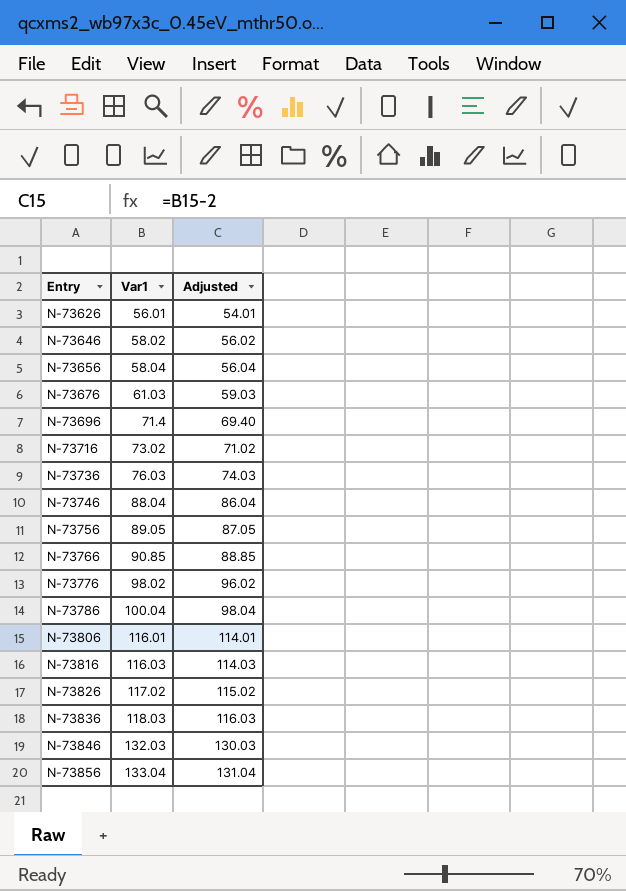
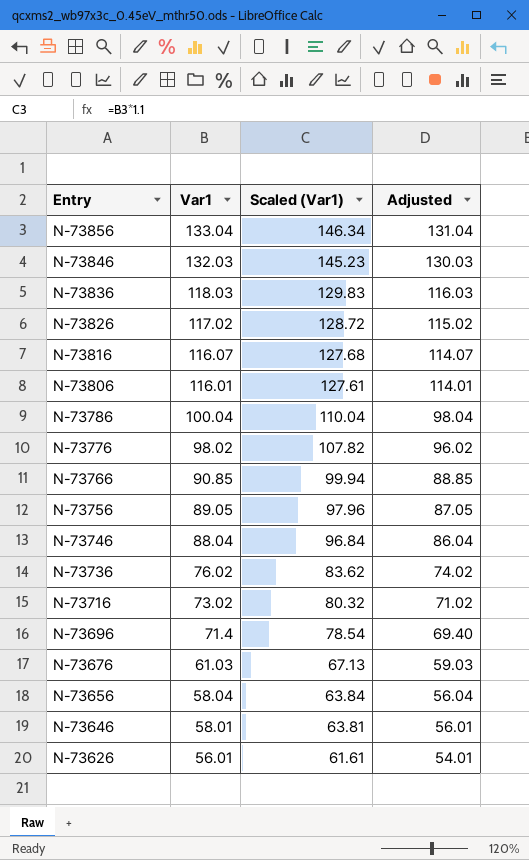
row order: Entry ascending -> Entry descending
column Scaled (Var1) | formula: none -> [Var1] * 1.1
N-73816 | Var1: 116.03 -> 116.07
N-73816 | Adjusted: 114.03 -> 114.07
N-73736 | Var1: 76.03 -> 76.02
N-73736 | Adjusted: 74.03 -> 74.02
N-73646 | Var1: 58.02 -> 58.01
N-73646 | Adjusted: 56.02 -> 56.01

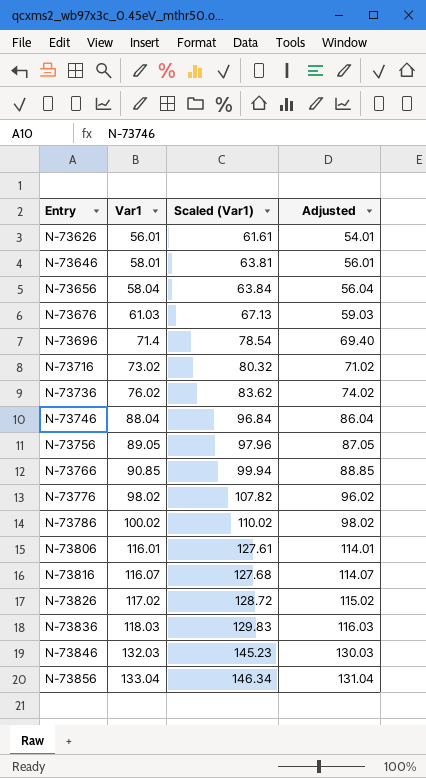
row order: Entry descending -> Entry ascending
N-73786 | Var1: 100.04 -> 100.02
N-73786 | Scaled (Var1): 110.04 -> 110.02
N-73786 | Adjusted: 98.04 -> 98.02

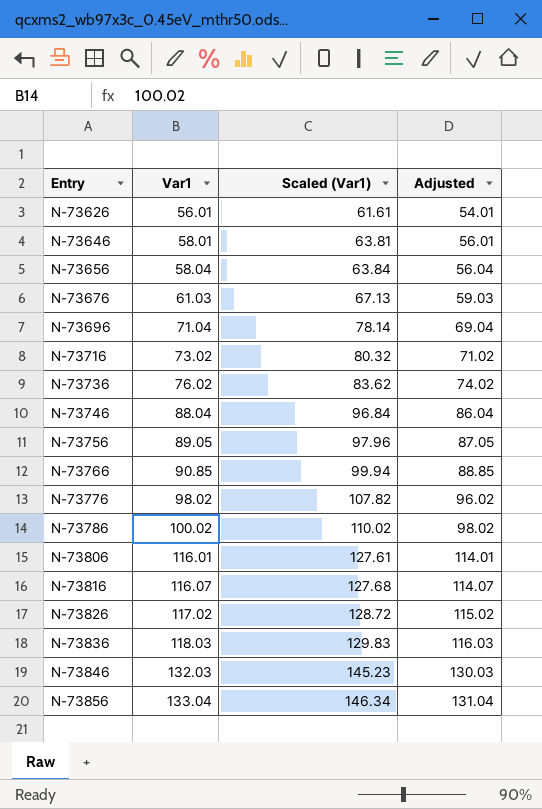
N-73696 | Var1: 71.4 -> 71.04
N-73696 | Scaled (Var1): 78.54 -> 78.14
N-73696 | Adjusted: 69.40 -> 69.04

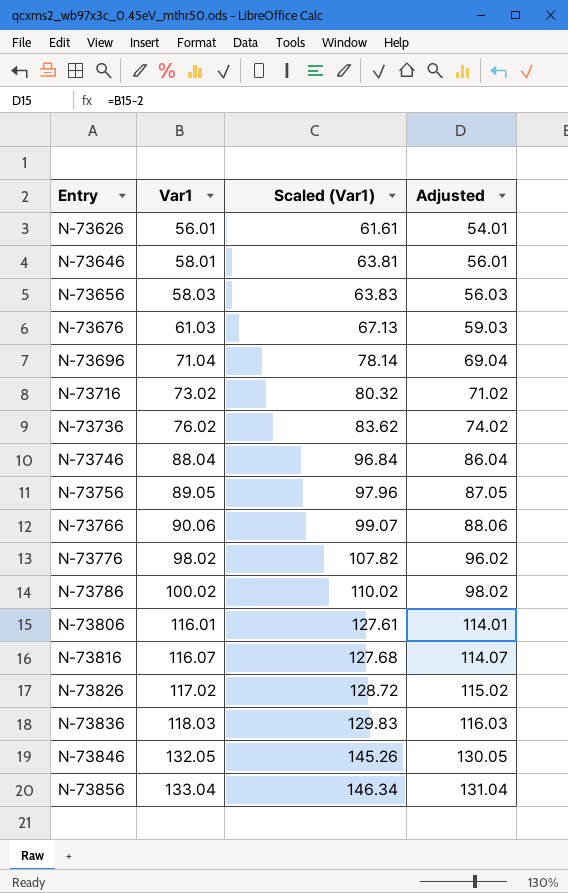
N-73656 | Var1: 58.04 -> 58.03
N-73656 | Scaled (Var1): 63.84 -> 63.83
N-73656 | Adjusted: 56.04 -> 56.03
N-73766 | Var1: 90.85 -> 90.06
N-73766 | Scaled (Var1): 99.94 -> 99.07
N-73766 | Adjusted: 88.85 -> 88.06
N-73846 | Var1: 132.03 -> 132.05
N-73846 | Scaled (Var1): 145.23 -> 145.26
N-73846 | Adjusted: 130.03 -> 130.05

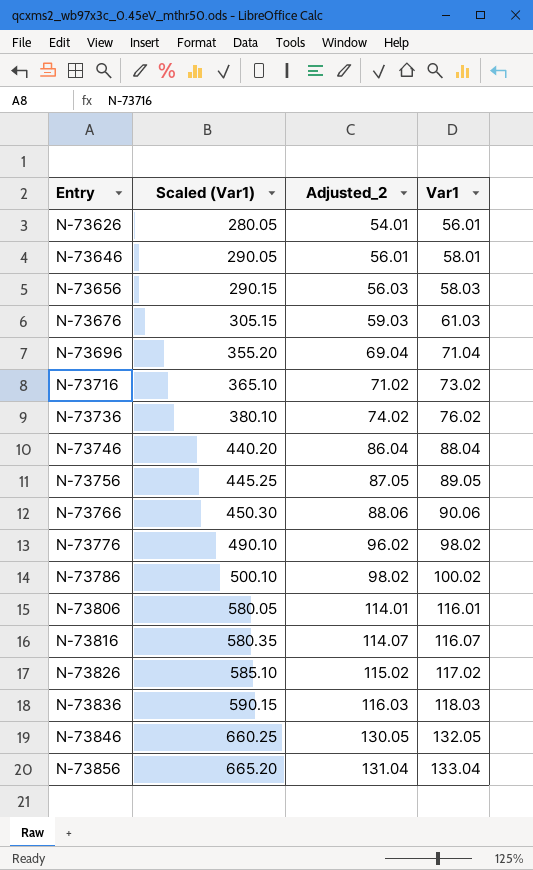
column Scaled (Var1) | formula: [Var1] * 1.1 -> [Var1] * 5
column name: Adjusted -> Adjusted_2
column Var1 | position: 2 -> 4

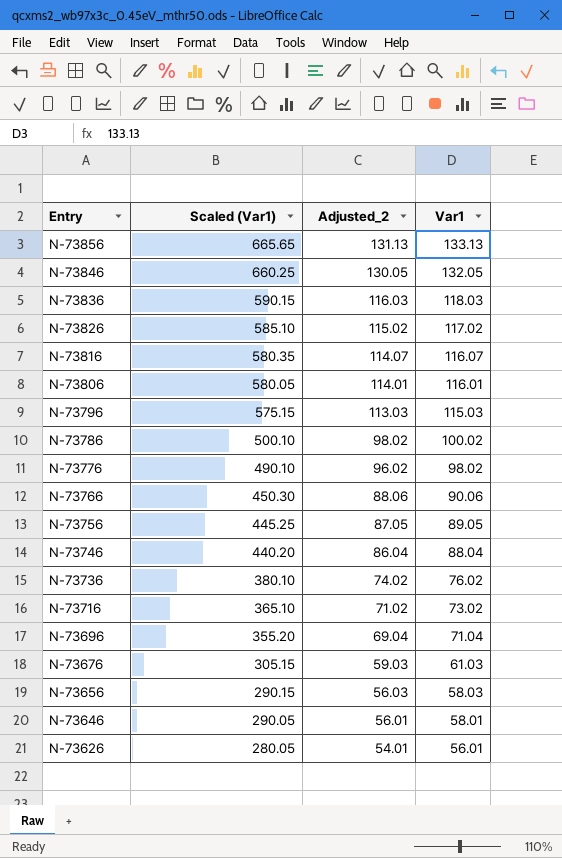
row order: Entry ascending -> Entry descending
N-73856 | Scaled (Var1): 665.20 -> 665.65
N-73856 | Adjusted_2: 131.04 -> 131.13
N-73856 | Var1: 133.04 -> 133.13
row N-73796: none -> 575.15 | 113.03 | 115.03

